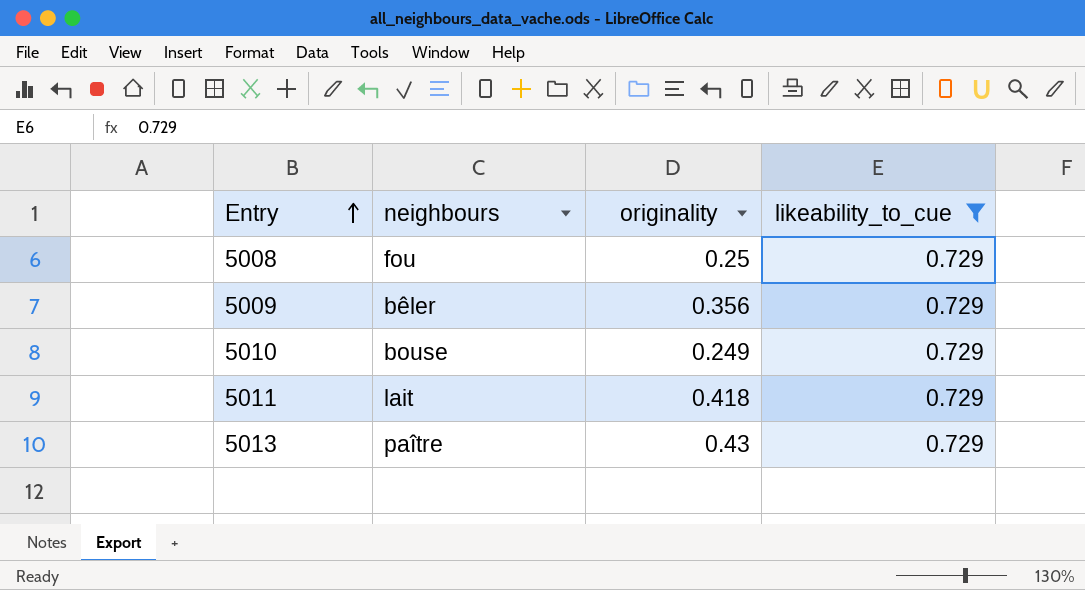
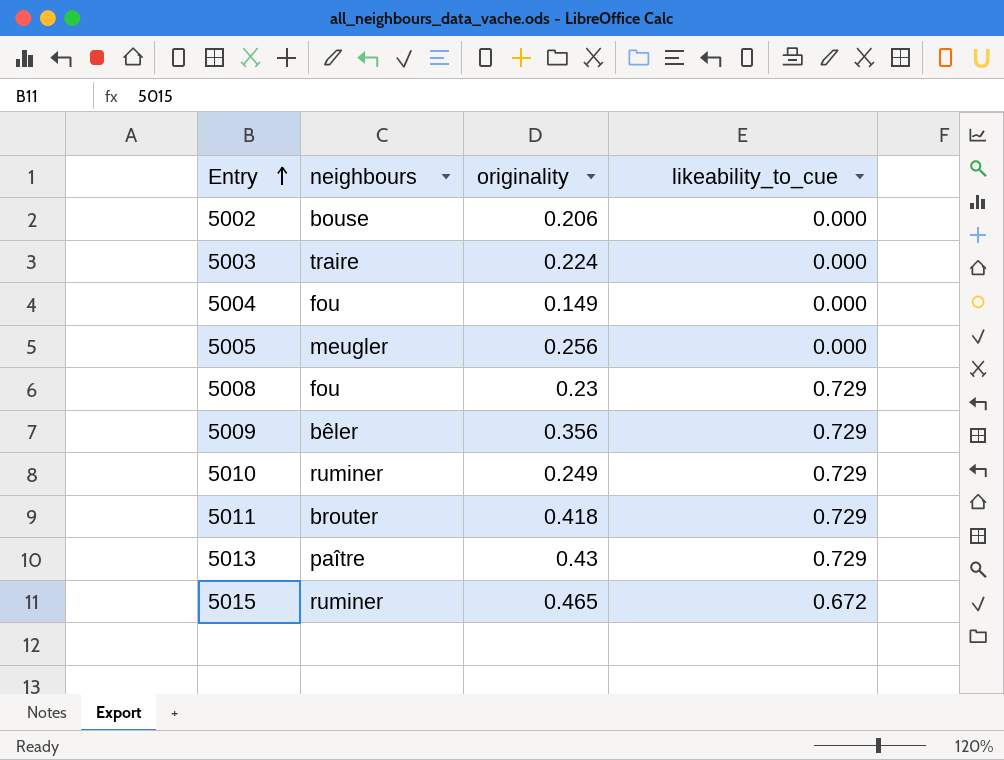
filter: likeability_to_cue = 0.729 -> none
5008 | originality: 0.25 -> 0.23
5010 | neighbours: bouse -> ruminer
5011 | neighbours: lait -> brouter

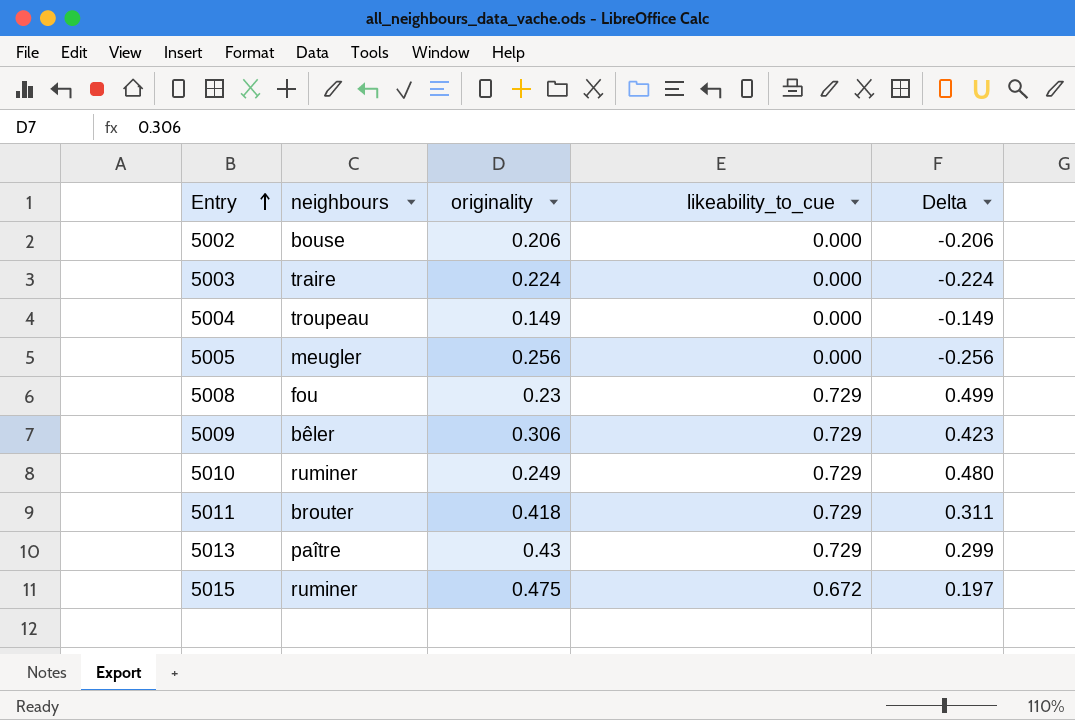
column Delta | formula: none -> [likeability_to_cue] - [originality]
5004 | neighbours: fou -> troupeau
5009 | originality: 0.356 -> 0.306
5015 | originality: 0.465 -> 0.475

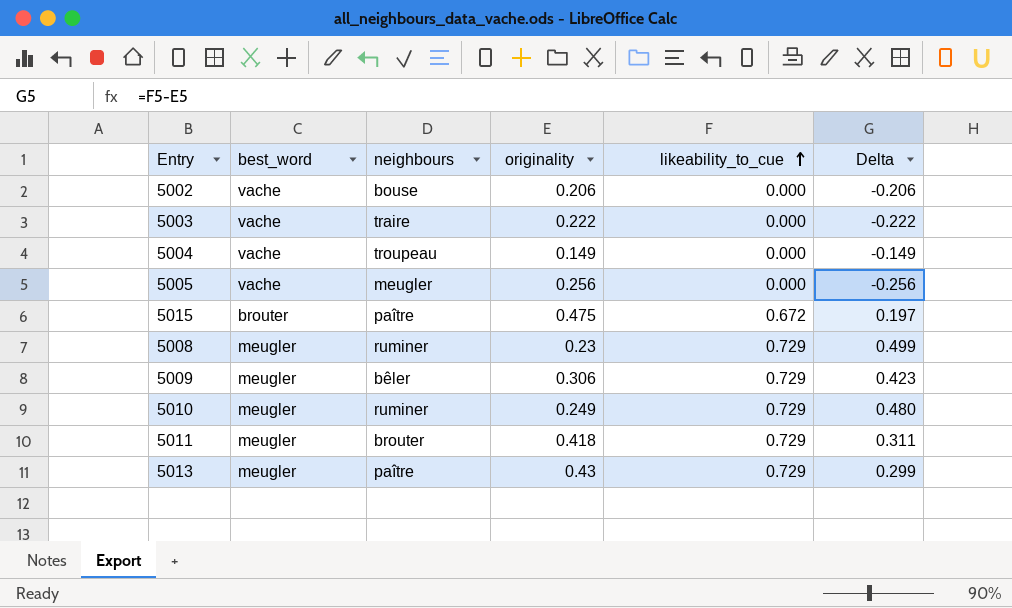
row order: Entry ascending -> likeability_to_cue ascending
column best_word | position: none -> 2
5003 | originality: 0.224 -> 0.222
5003 | Delta: -0.224 -> -0.222
5015 | neighbours: ruminer -> paître
5008 | neighbours: fou -> ruminer

